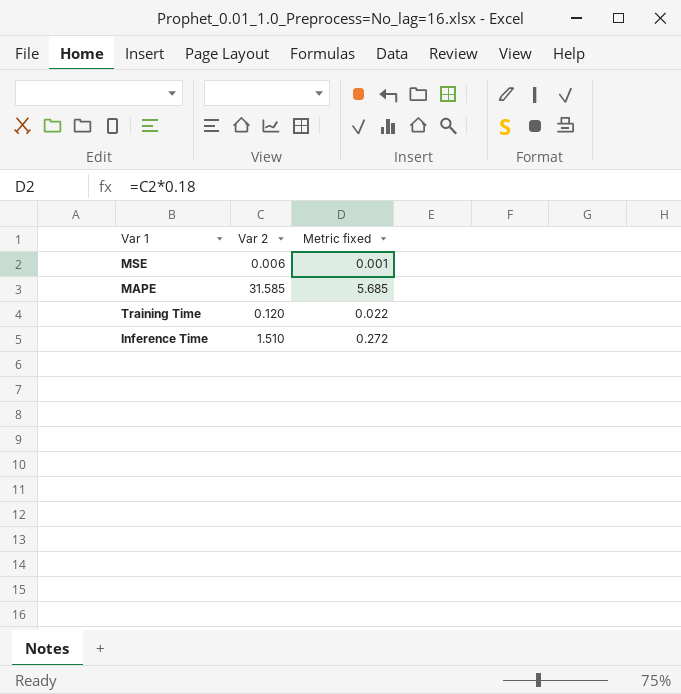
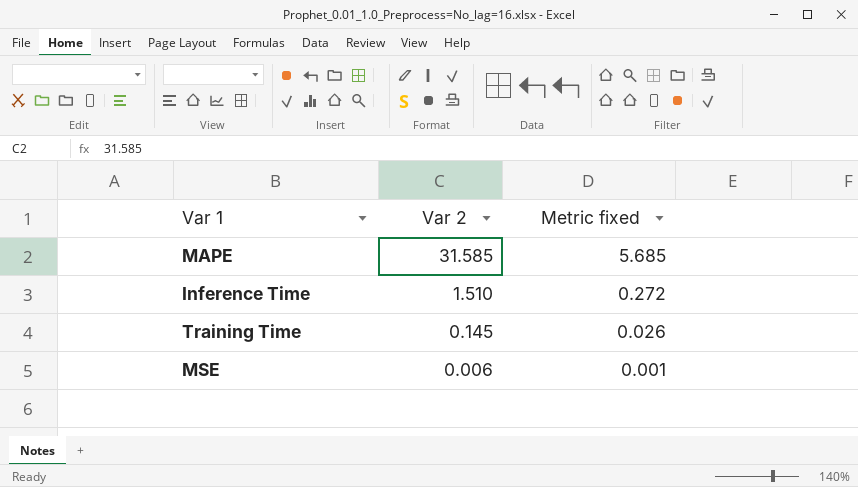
row order: none -> Var 2 descending
Training Time | Var 2: 0.120 -> 0.145
Training Time | Metric fixed: 0.022 -> 0.026

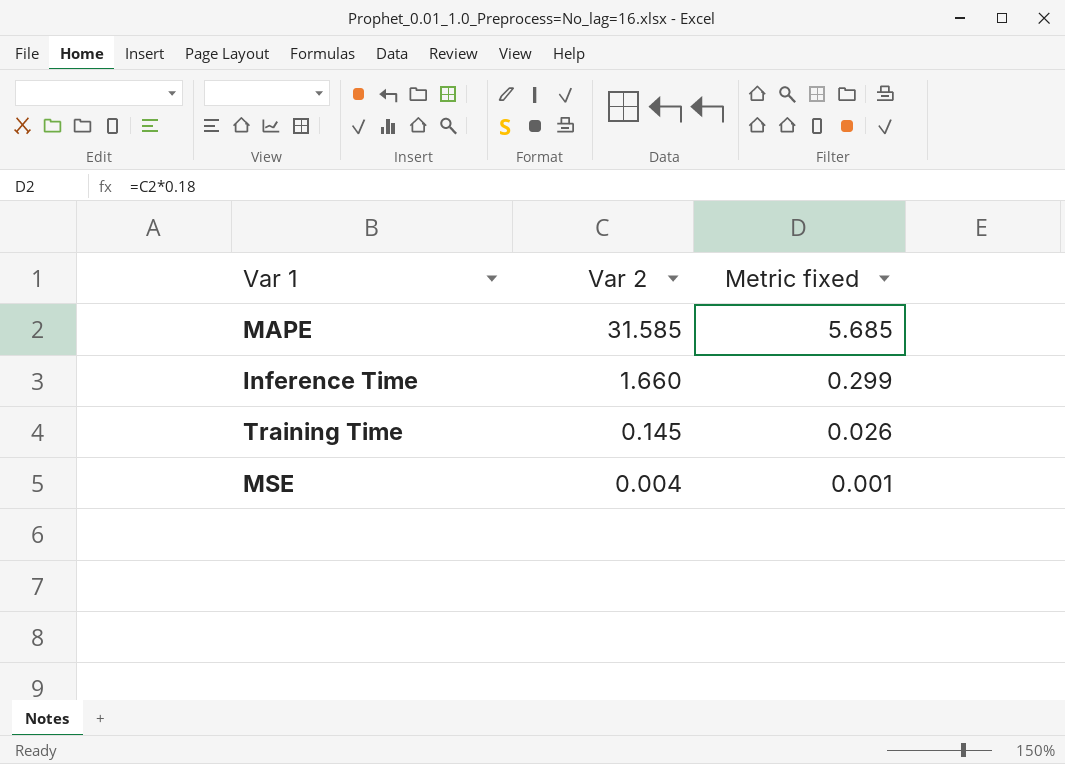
Inference Time | Var 2: 1.510 -> 1.660
Inference Time | Metric fixed: 0.272 -> 0.299
MSE | Var 2: 0.006 -> 0.004

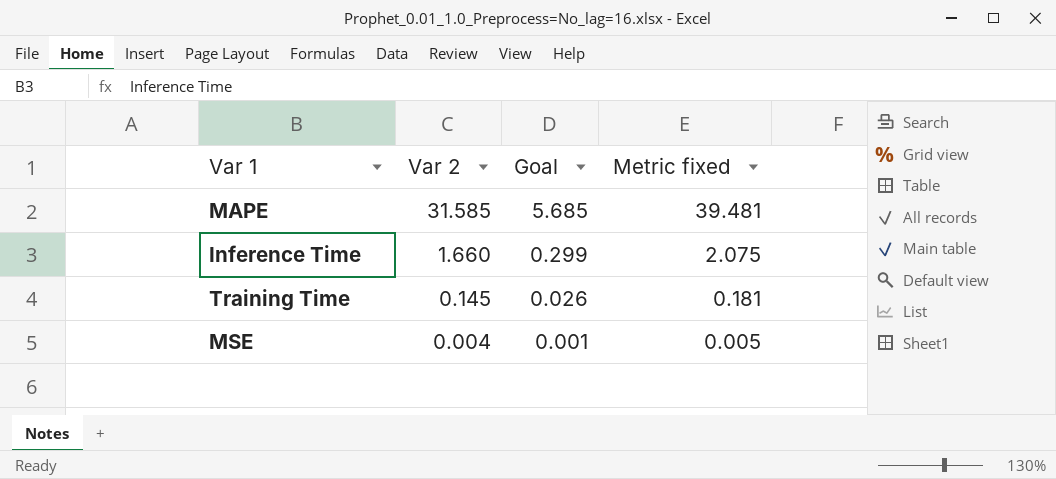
column Goal | formula: none -> [Var 2] * 0.18
column Metric fixed | formula: [Var 2] * 0.18 -> [Var 2] * 1.25

